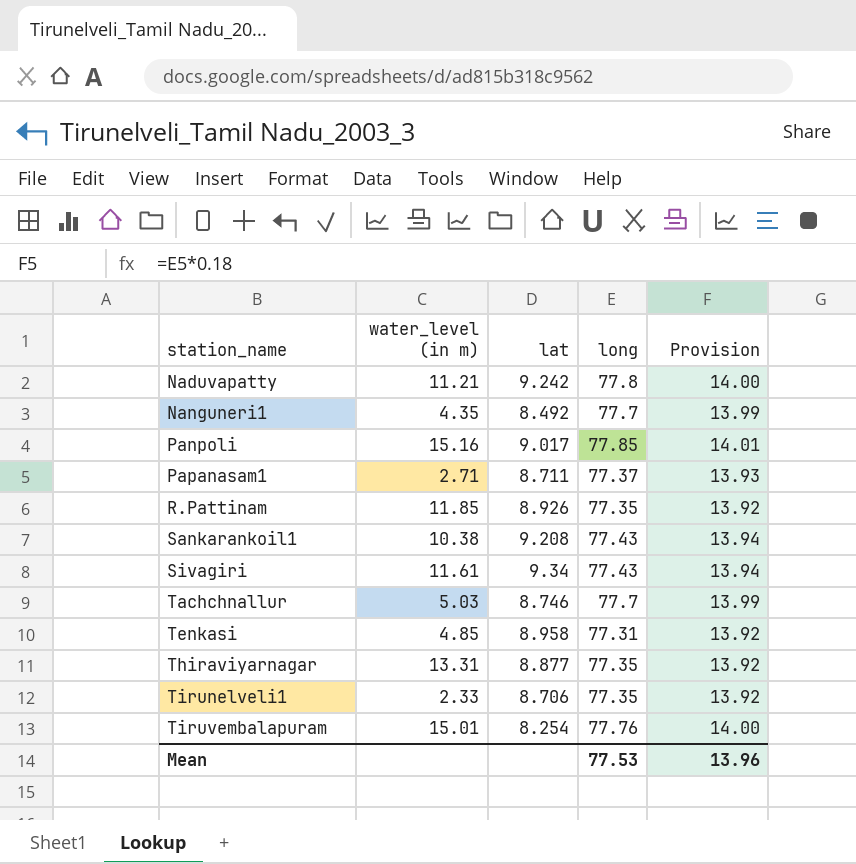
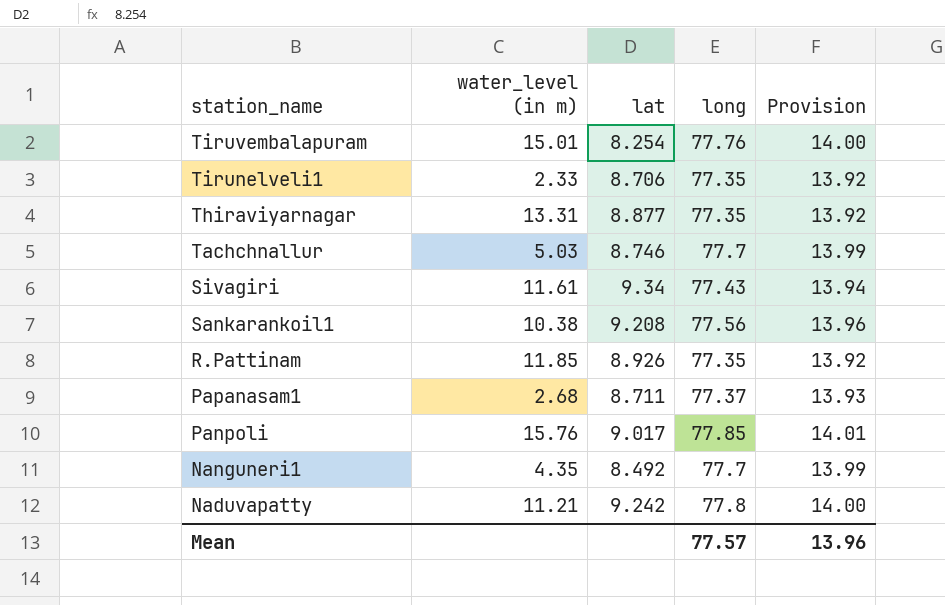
row order: station_name ascending -> station_name descending
row Tenkasi: 4.85 | 8.958 | 77.31 | 13.92 -> none
Sankarankoil1 | long: 77.43 -> 77.56
Sankarankoil1 | Provision: 13.94 -> 13.96
Papanasam1 | water_level (in m): 2.71 -> 2.68
Panpoli | water_level (in m): 15.16 -> 15.76
Mean | long: 77.53 -> 77.57

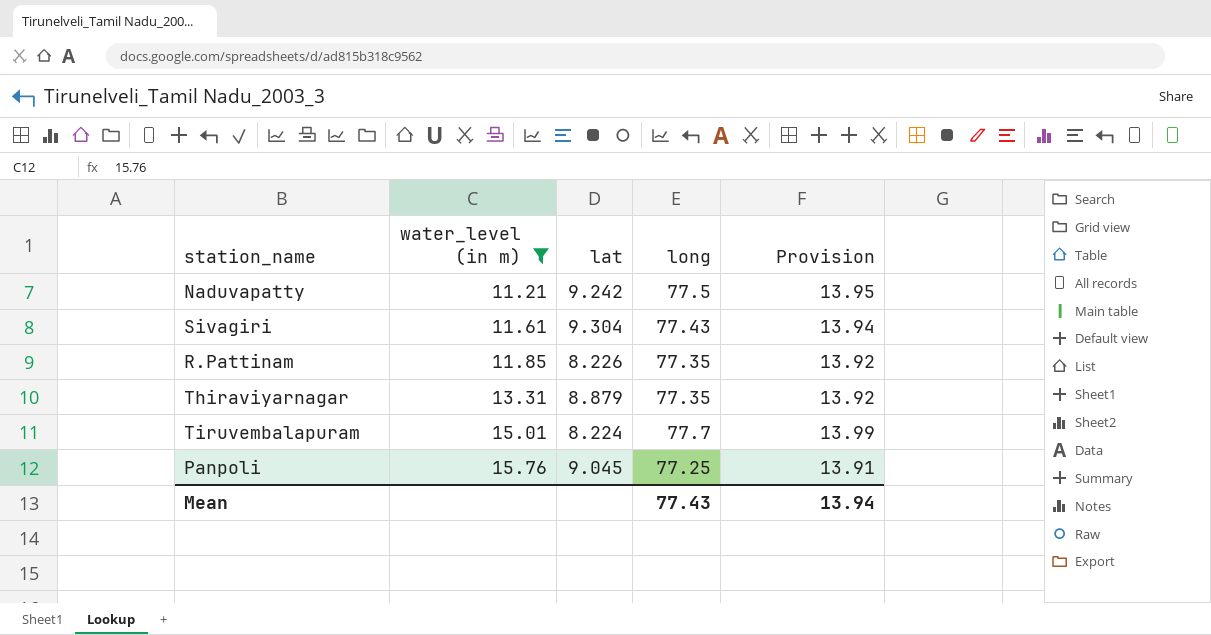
filter: none -> water_level (in m) >= 11.21
row order: station_name descending -> water_level (in m) ascending
Naduvapatty | long: 77.8 -> 77.5
Naduvapatty | Provision: 14.00 -> 13.95
Sivagiri | lat: 9.34 -> 9.304
R.Pattinam | lat: 8.926 -> 8.226
Thiraviyarnagar | lat: 8.877 -> 8.879
Tiruvembalapuram | lat: 8.254 -> 8.224
Tiruvembalapuram | long: 77.76 -> 77.7
Tiruvembalapuram | Provision: 14.00 -> 13.99
Panpoli | lat: 9.017 -> 9.045
Panpoli | long: 77.85 -> 77.25
Panpoli | Provision: 14.01 -> 13.91
Mean | long: 77.57 -> 77.43
Mean | Provision: 13.96 -> 13.94

